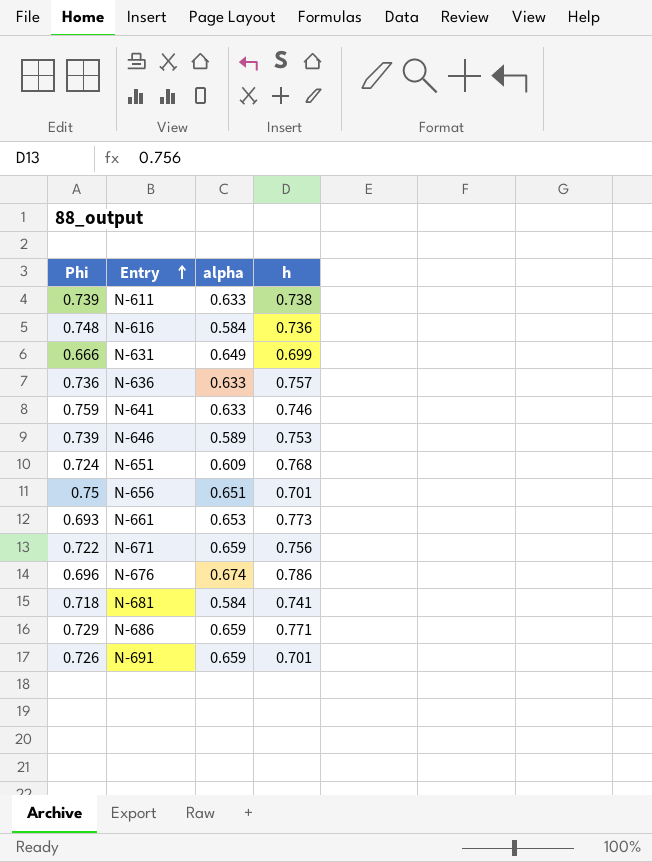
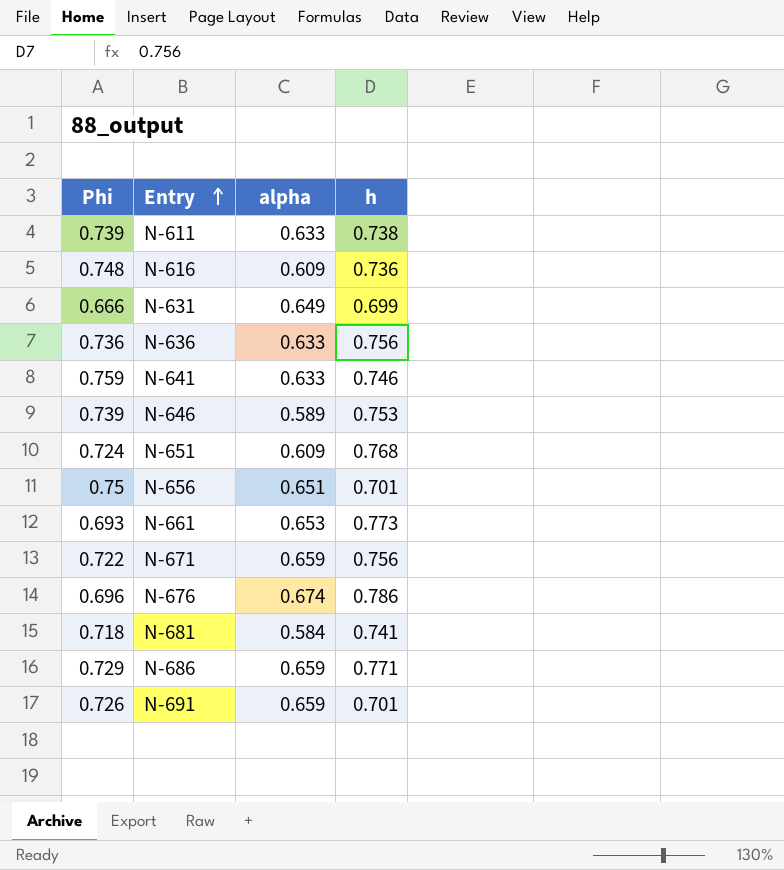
N-616 | alpha: 0.584 -> 0.609
N-636 | h: 0.757 -> 0.756

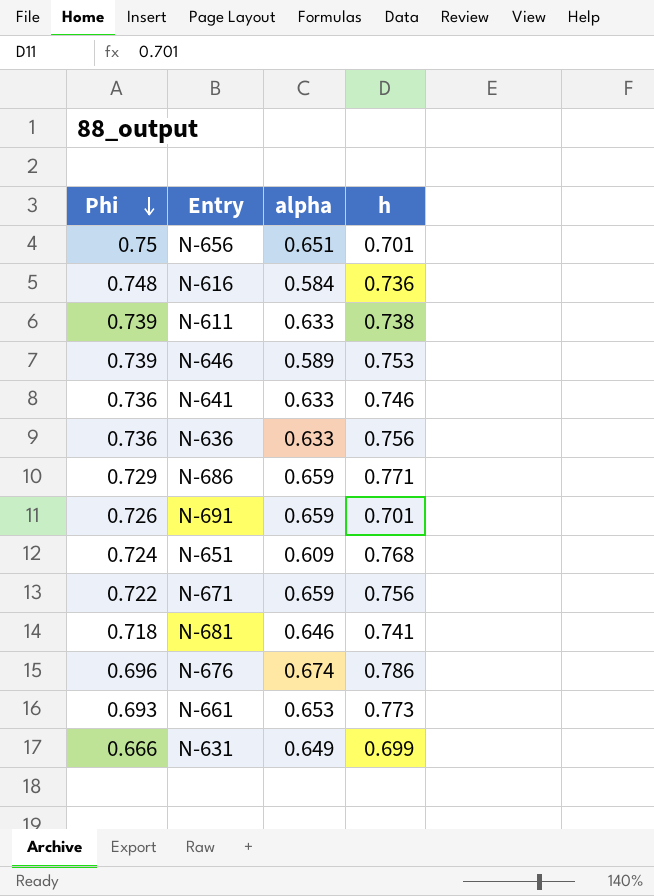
row order: Entry ascending -> Phi descending
N-616 | alpha: 0.609 -> 0.584
N-641 | Phi: 0.759 -> 0.736
N-681 | alpha: 0.584 -> 0.646

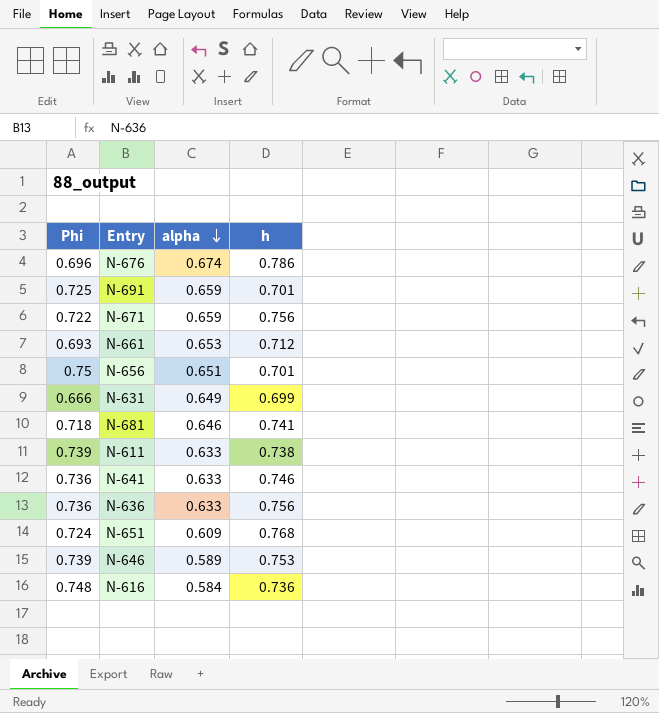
row order: Phi descending -> alpha descending
row N-686: 0.729 | 0.659 | 0.771 -> none
N-691 | Phi: 0.726 -> 0.725
N-661 | h: 0.773 -> 0.712

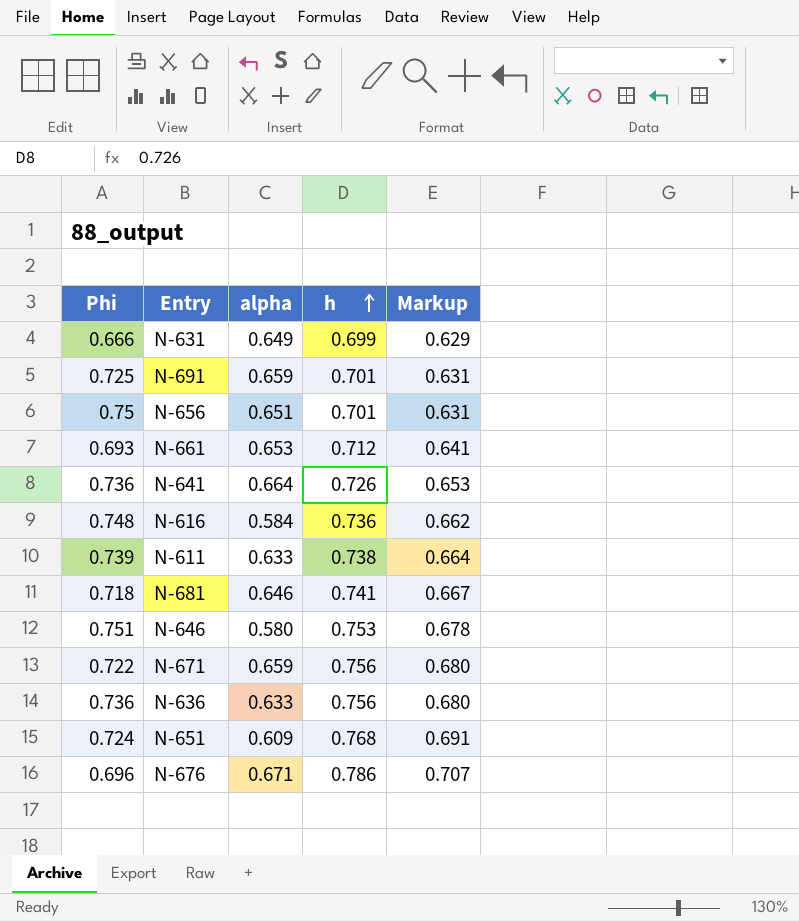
row order: alpha descending -> h ascending
column Markup | formula: none -> [h] * 0.9
N-641 | alpha: 0.633 -> 0.664
N-641 | h: 0.746 -> 0.726
N-646 | Phi: 0.739 -> 0.751
N-646 | alpha: 0.589 -> 0.580
N-676 | alpha: 0.674 -> 0.671

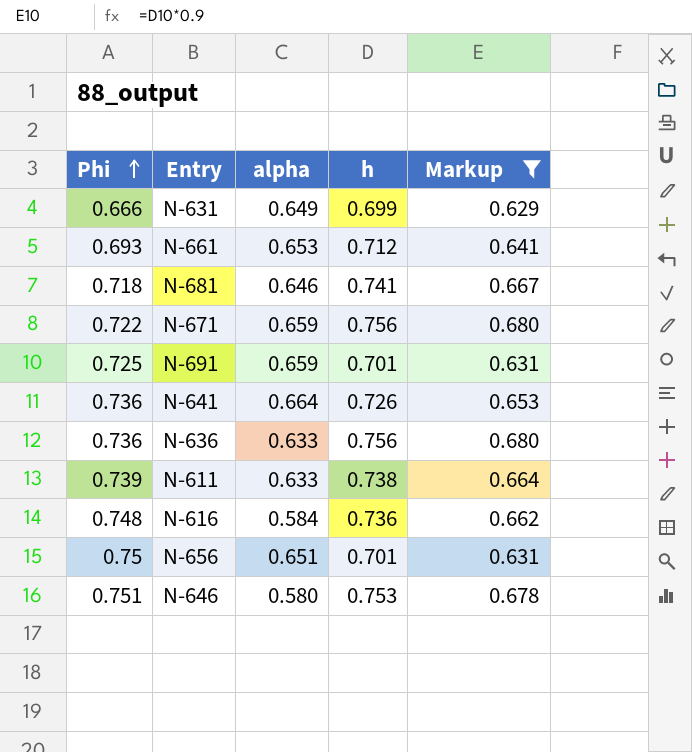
filter: none -> Markup <= 0.680
row order: h ascending -> Phi ascending

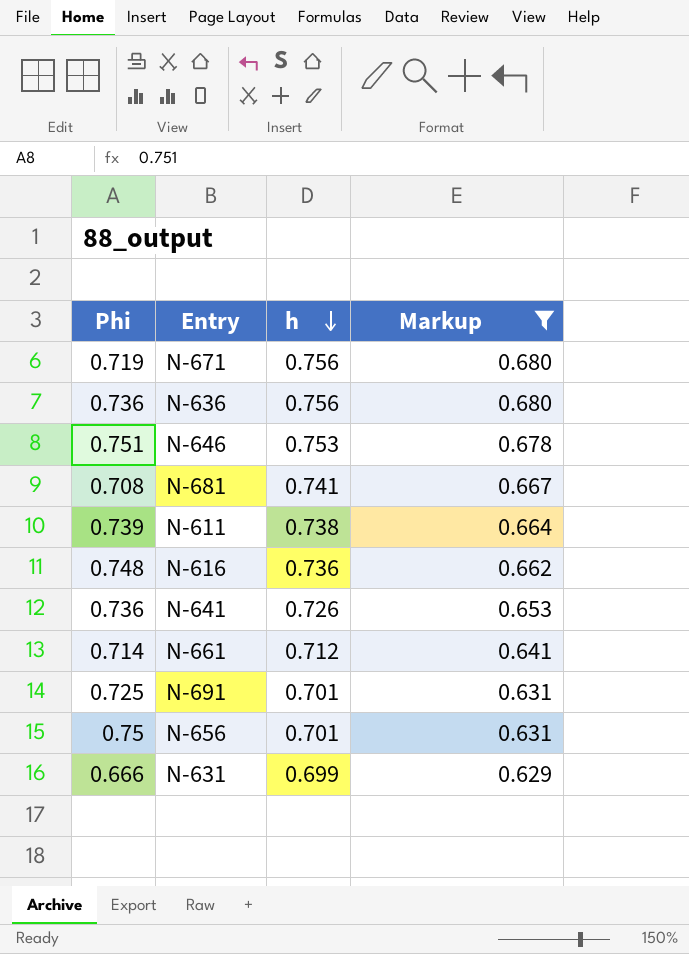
row order: Phi ascending -> h descending
column alpha | position: 3 -> none
N-671 | Phi: 0.722 -> 0.719
N-681 | Phi: 0.718 -> 0.708
N-661 | Phi: 0.693 -> 0.714

